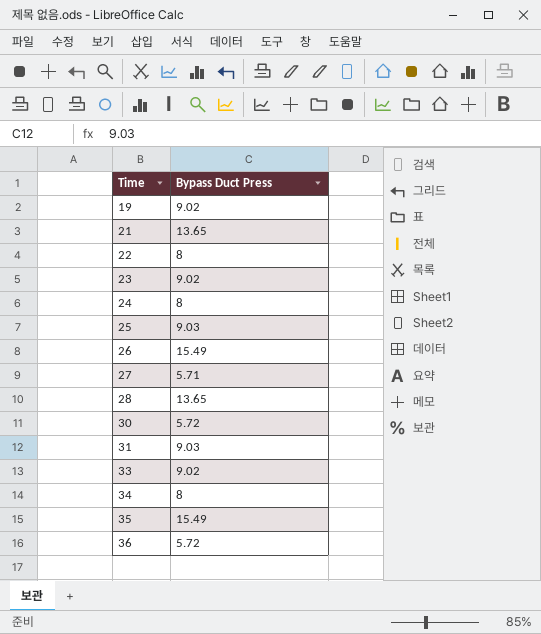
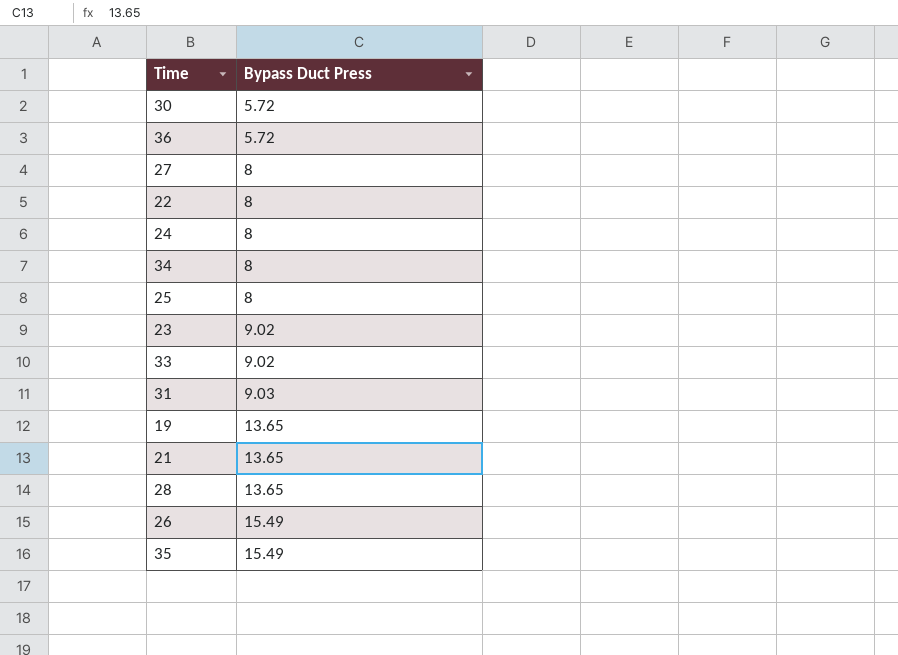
row order: Time ascending -> Bypass Duct Press ascending
27 | Bypass Duct Press: 5.71 -> 8
25 | Bypass Duct Press: 9.03 -> 8
19 | Bypass Duct Press: 9.02 -> 13.65

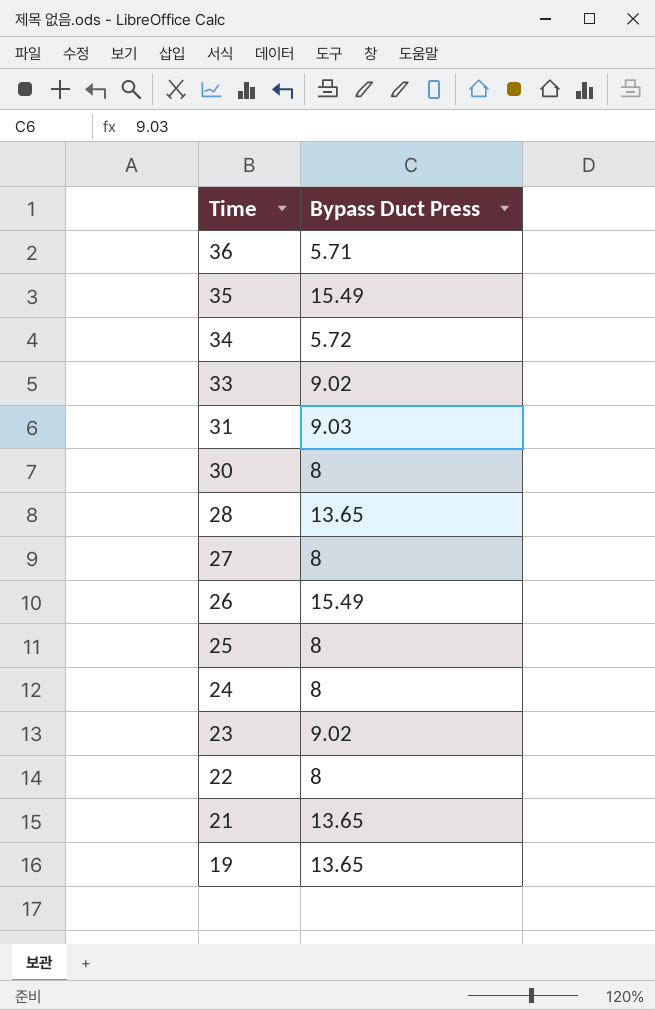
row order: Bypass Duct Press ascending -> Time descending
36 | Bypass Duct Press: 5.72 -> 5.71
34 | Bypass Duct Press: 8 -> 5.72
30 | Bypass Duct Press: 5.72 -> 8

